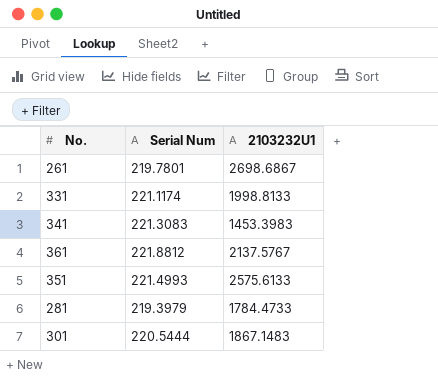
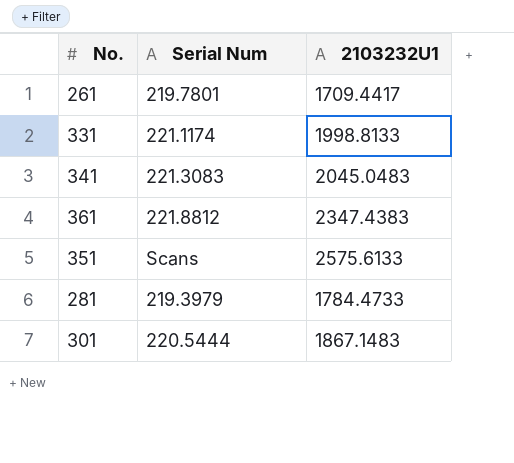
261 | 2103232U1: 2698.6867 -> 1709.4417
341 | 2103232U1: 1453.3983 -> 2045.0483
361 | 2103232U1: 2137.5767 -> 2347.4383
351 | Serial Num: 221.4993 -> Scans

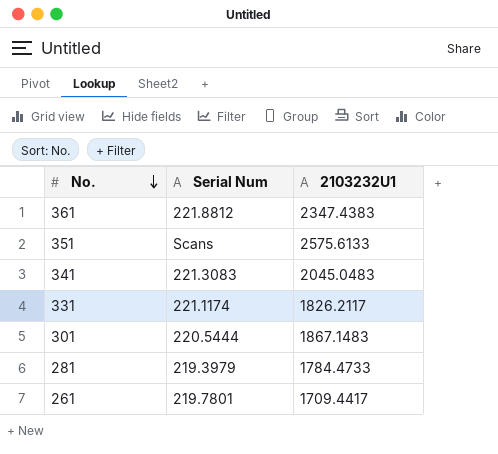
row order: none -> No. descending
331 | 2103232U1: 1998.8133 -> 1826.2117

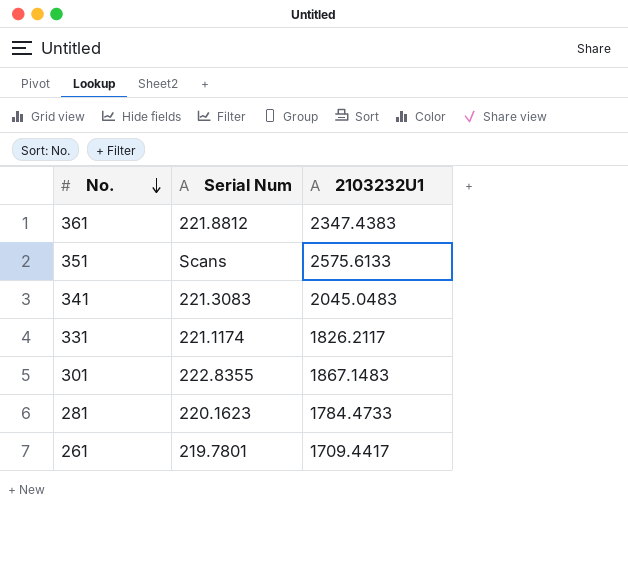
301 | Serial Num: 220.5444 -> 222.8355
281 | Serial Num: 219.3979 -> 220.1623

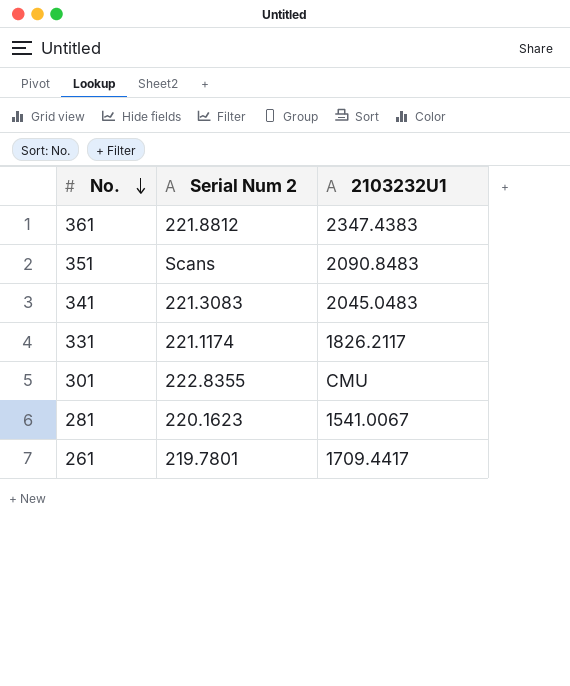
column name: Serial Num -> Serial Num 2
351 | 2103232U1: 2575.6133 -> 2090.8483
301 | 2103232U1: 1867.1483 -> CMU
281 | 2103232U1: 1784.4733 -> 1541.0067

